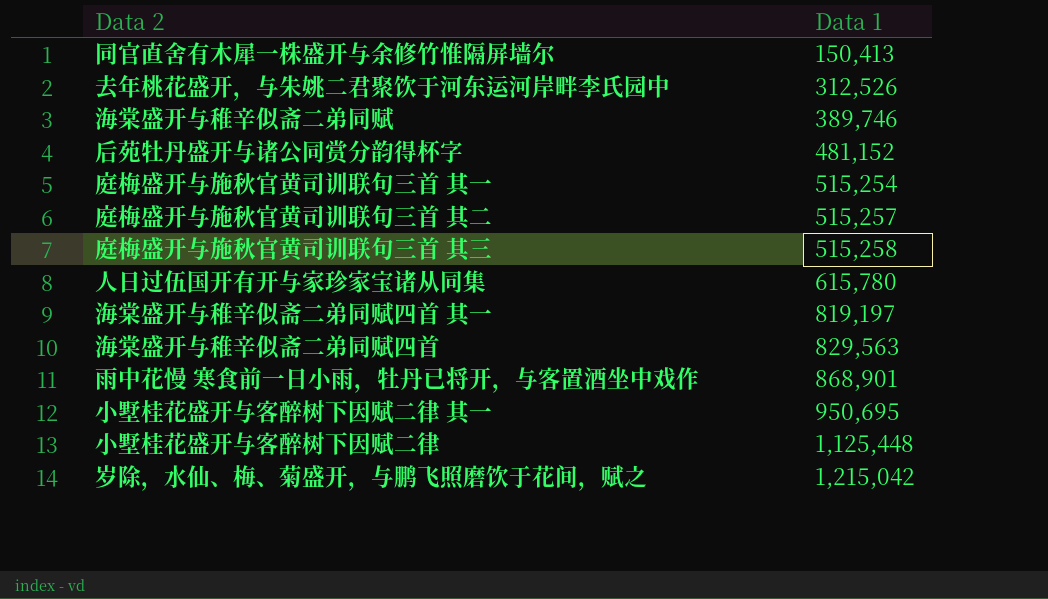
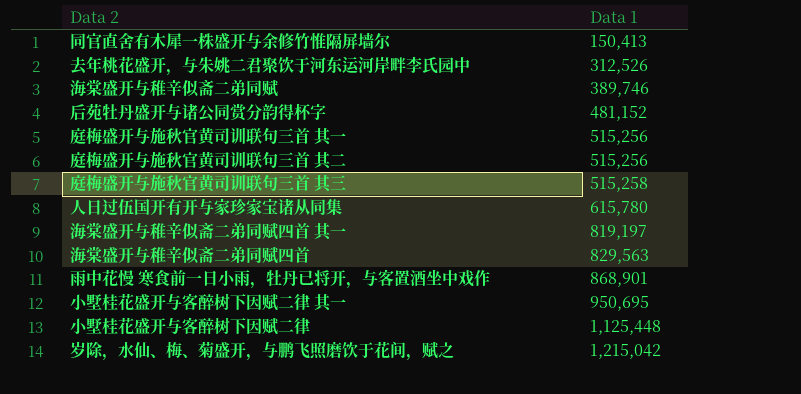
庭梅盛开与施秋官黄司训联句三首 其一 | Data 1: 515,254 -> 515,256
庭梅盛开与施秋官黄司训联句三首 其二 | Data 1: 515,257 -> 515,256

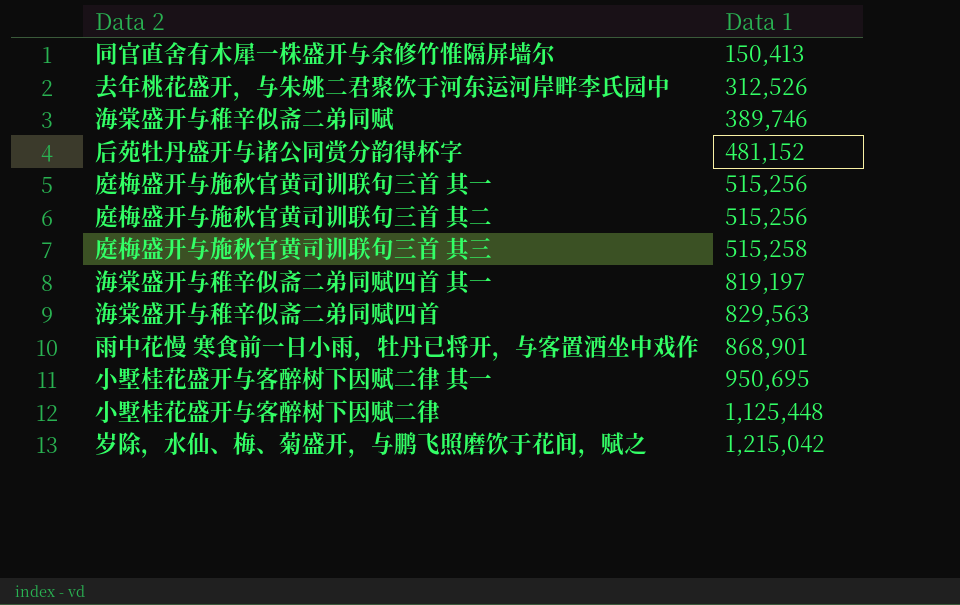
row 人日过伍国开有开与家珍家宝诸从同集: 615,780 -> none

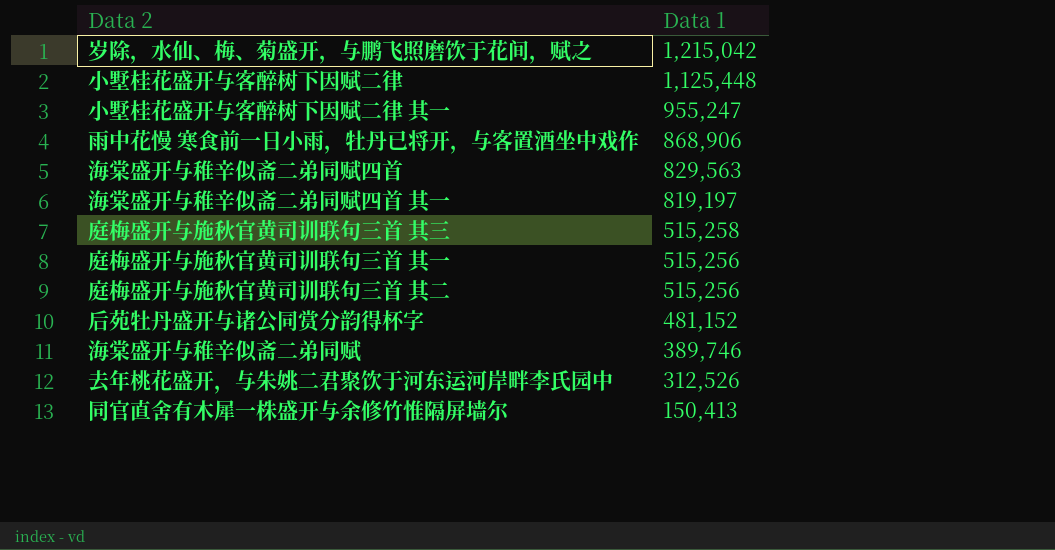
row order: Data 1 ascending -> Data 1 descending
小墅桂花盛开与客醉树下因赋二律 其一 | Data 1: 950,695 -> 955,247
雨中花慢 寒食前一日小雨，牡丹已将开，与客置酒坐中戏作 | Data 1: 868,901 -> 868,906

